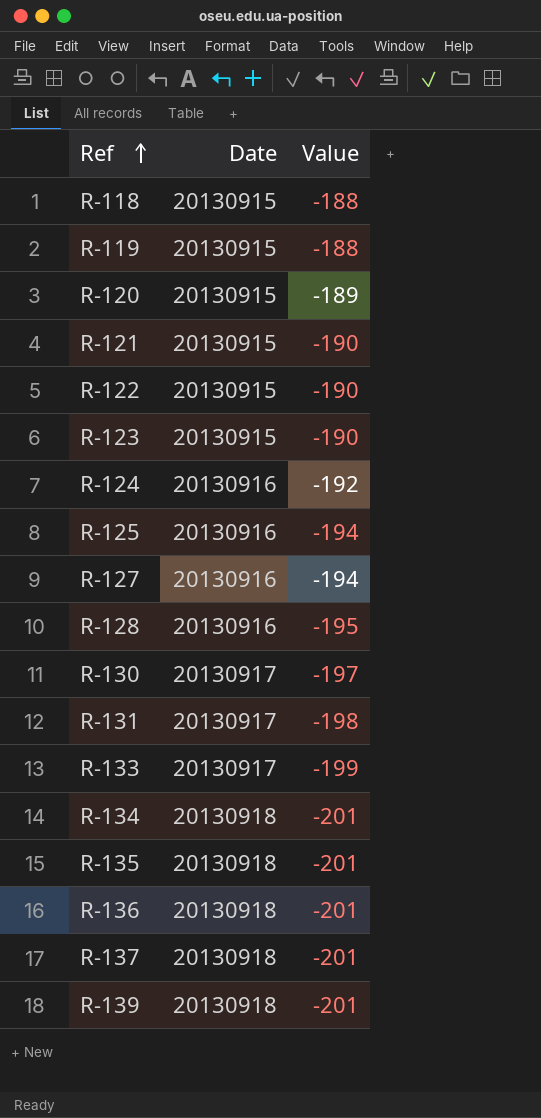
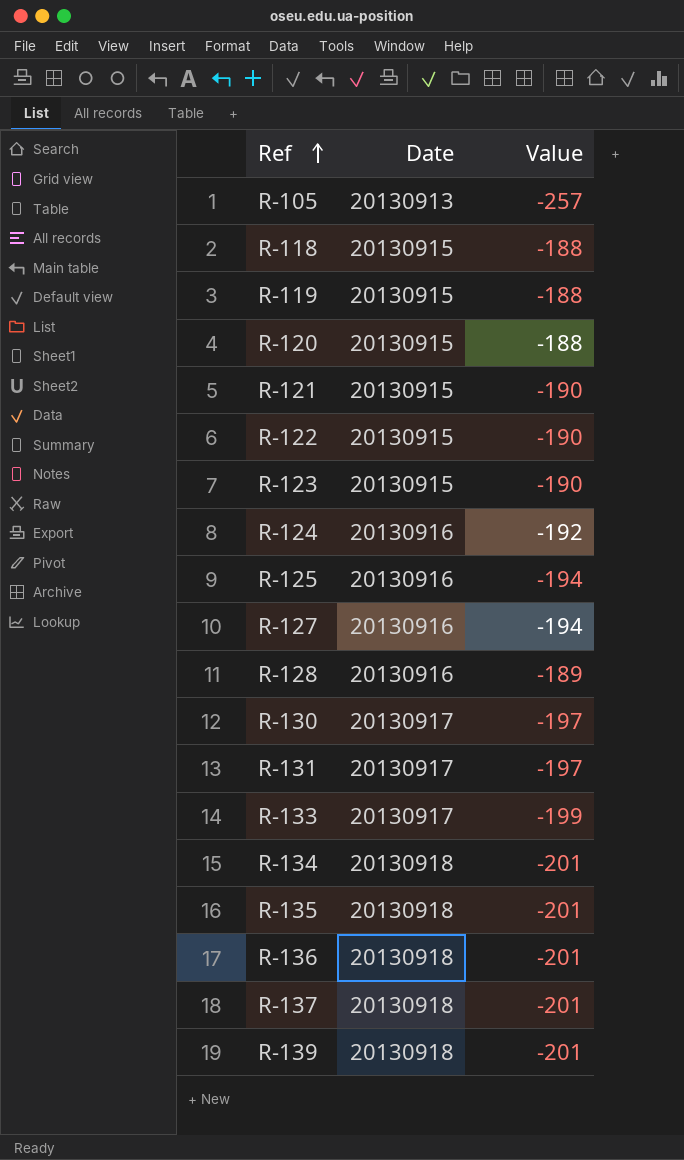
row R-105: none -> 20130913 | -257
R-120 | Value: -189 -> -188
R-128 | Value: -195 -> -189
R-131 | Value: -198 -> -197

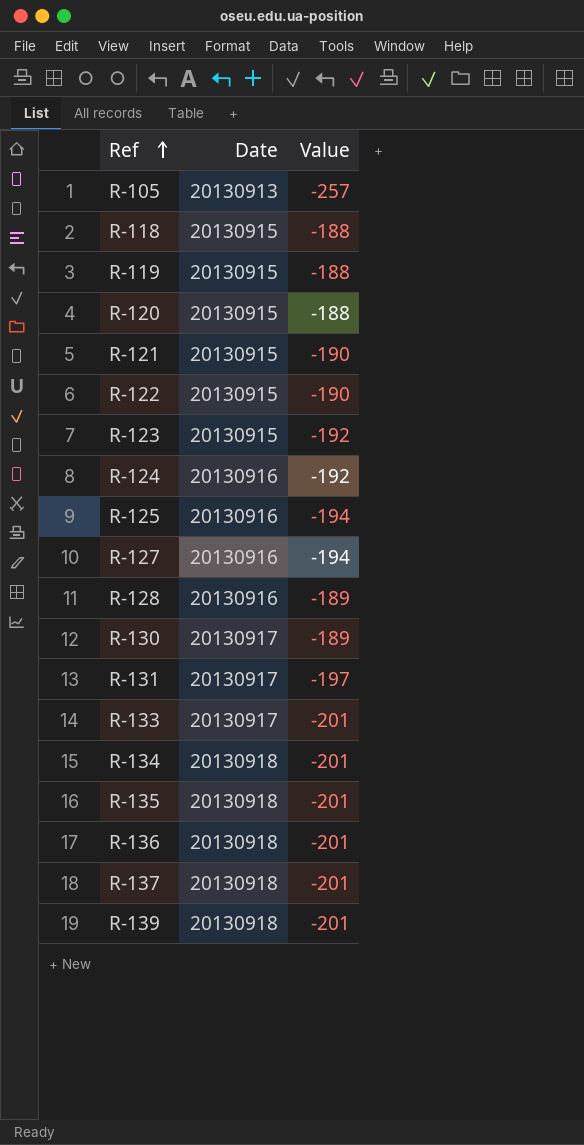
R-123 | Value: -190 -> -192
R-130 | Value: -197 -> -189
R-133 | Value: -199 -> -201

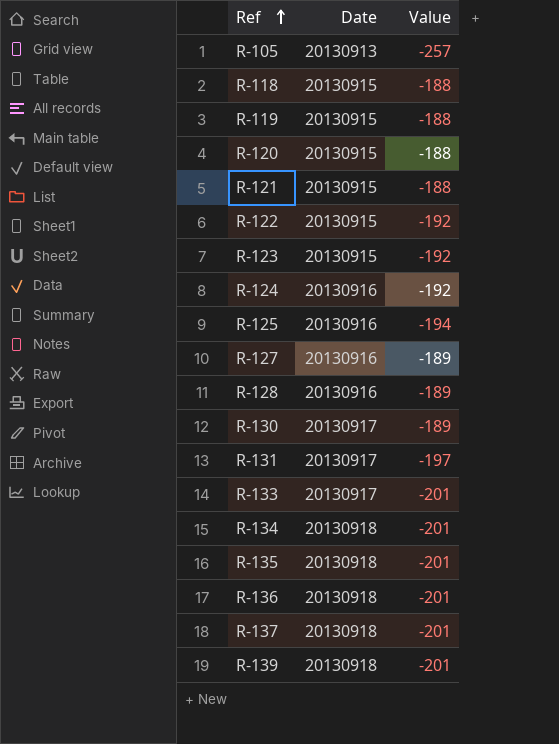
R-121 | Value: -190 -> -188
R-122 | Value: -190 -> -192
R-127 | Value: -194 -> -189

